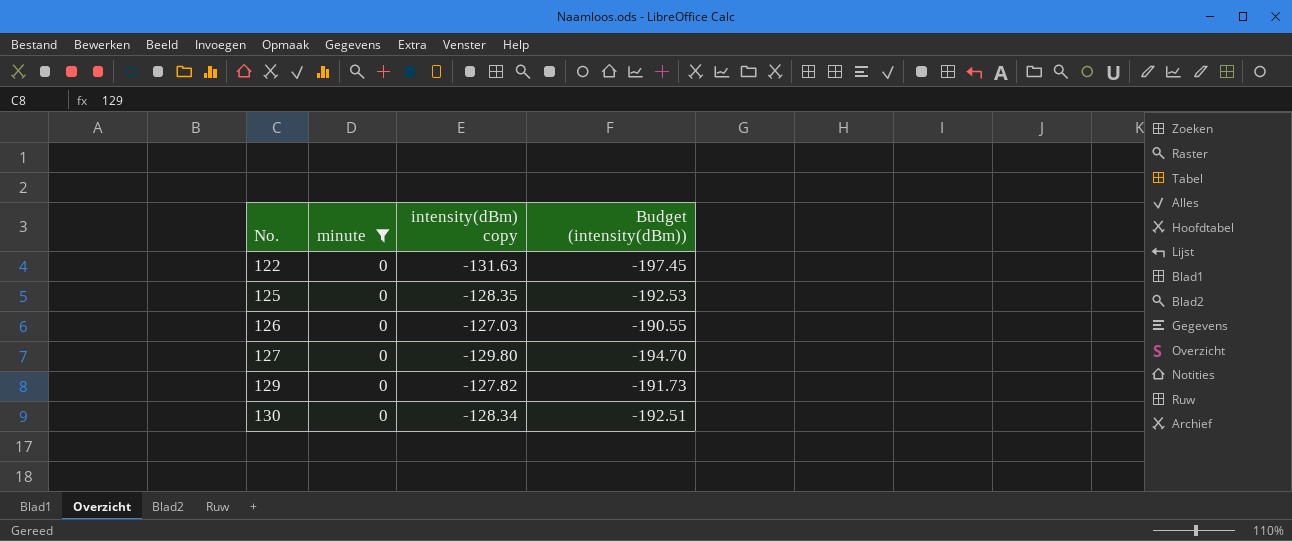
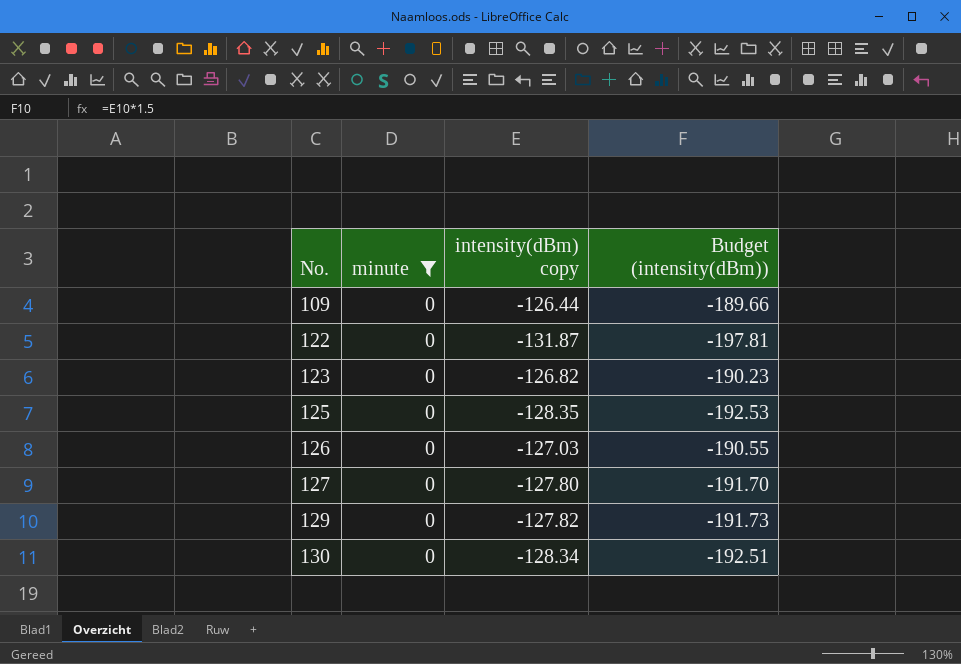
row 109: none -> 0 | -126.44 | -189.66
122 | intensity(dBm) copy: -131.63 -> -131.87
122 | Budget (intensity(dBm)): -197.45 -> -197.81
row 123: none -> 0 | -126.82 | -190.23
127 | intensity(dBm) copy: -129.80 -> -127.80
127 | Budget (intensity(dBm)): -194.70 -> -191.70

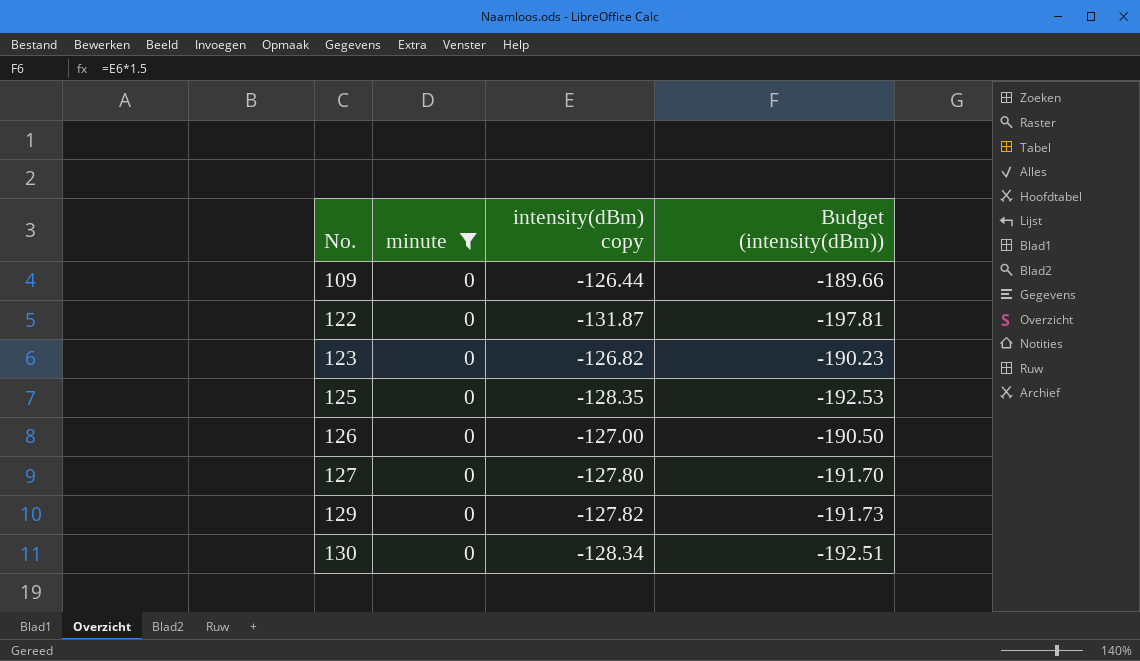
126 | intensity(dBm) copy: -127.03 -> -127.00
126 | Budget (intensity(dBm)): -190.55 -> -190.50

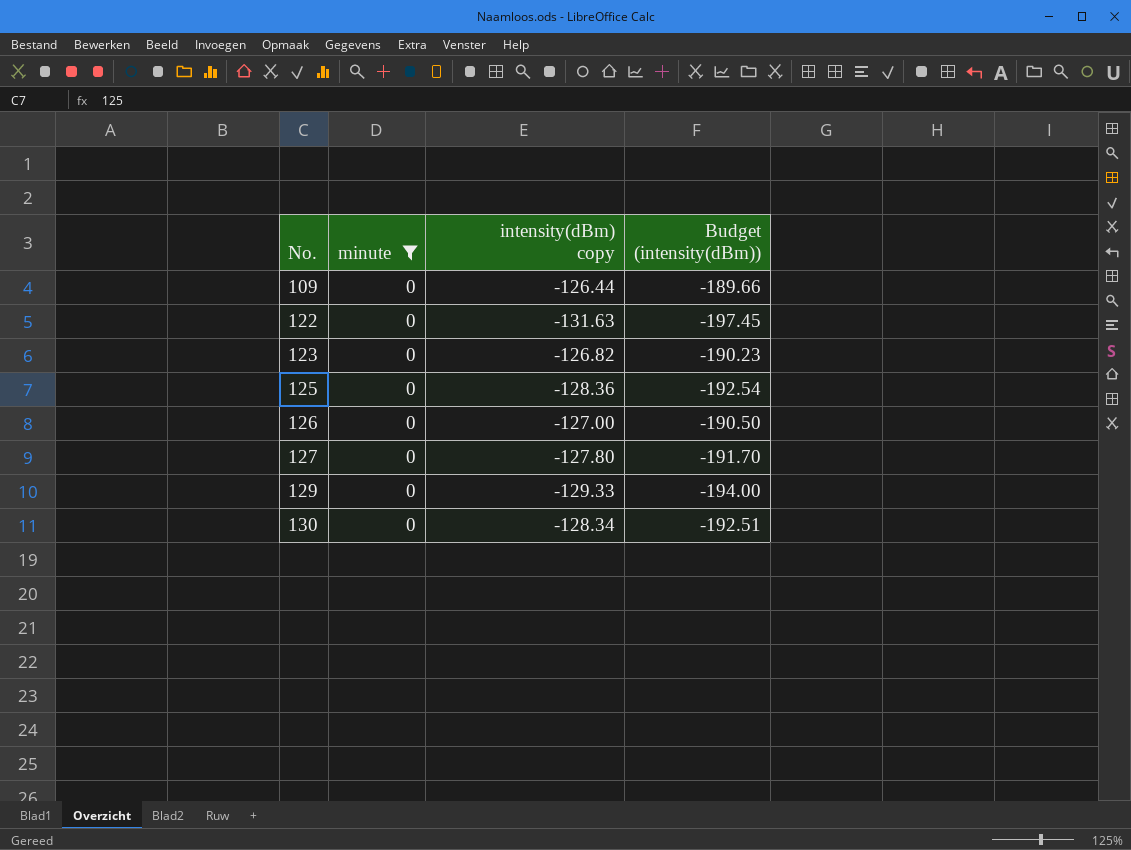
122 | intensity(dBm) copy: -131.87 -> -131.63
122 | Budget (intensity(dBm)): -197.81 -> -197.45
125 | intensity(dBm) copy: -128.35 -> -128.36
125 | Budget (intensity(dBm)): -192.53 -> -192.54
129 | intensity(dBm) copy: -127.82 -> -129.33
129 | Budget (intensity(dBm)): -191.73 -> -194.00

